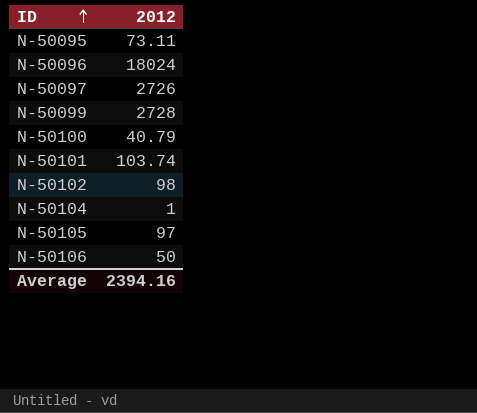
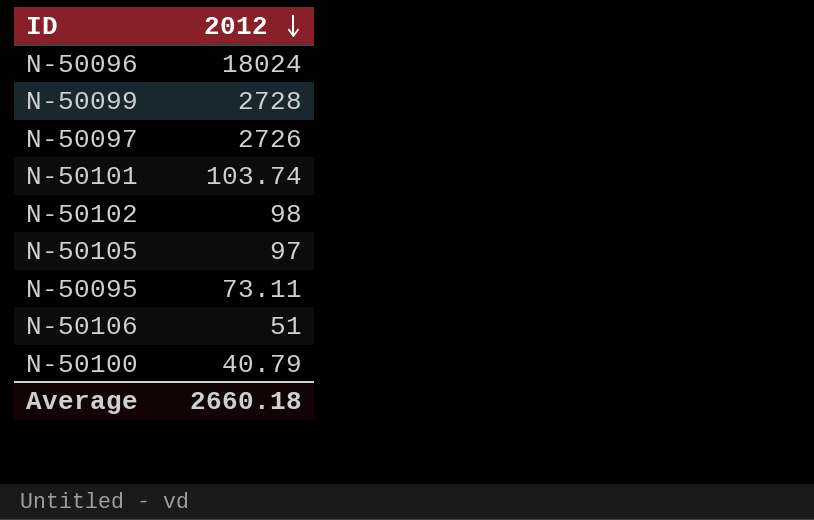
row order: ID ascending -> 2012 descending
row N-50104: 1 -> none
N-50106 | 2012: 50 -> 51
Average | 2012: 2394.16 -> 2660.18

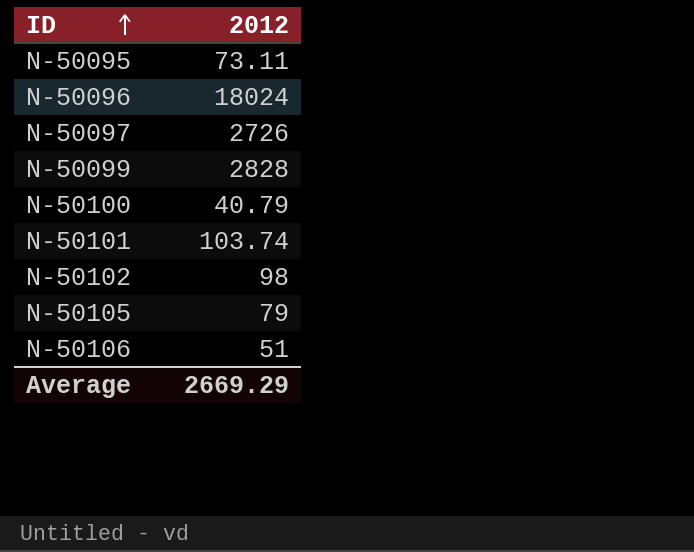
row order: 2012 descending -> ID ascending
N-50099 | 2012: 2728 -> 2828
N-50105 | 2012: 97 -> 79
Average | 2012: 2660.18 -> 2669.29

